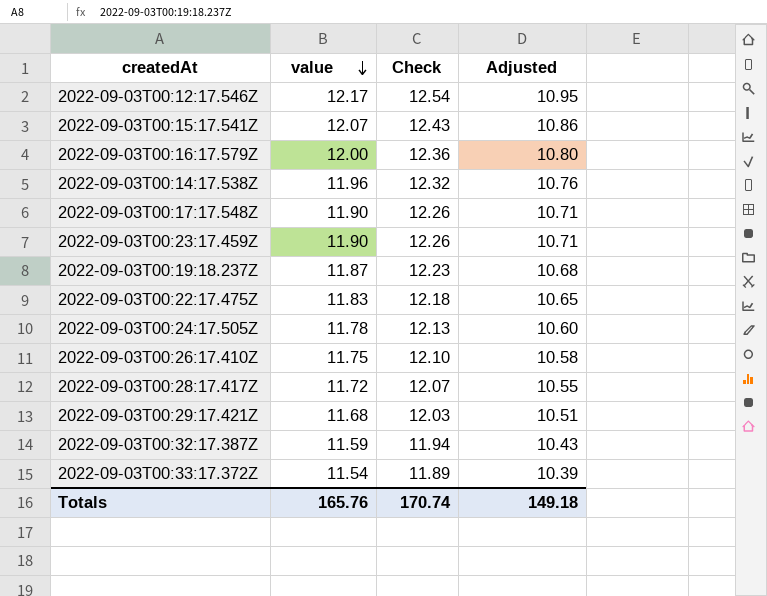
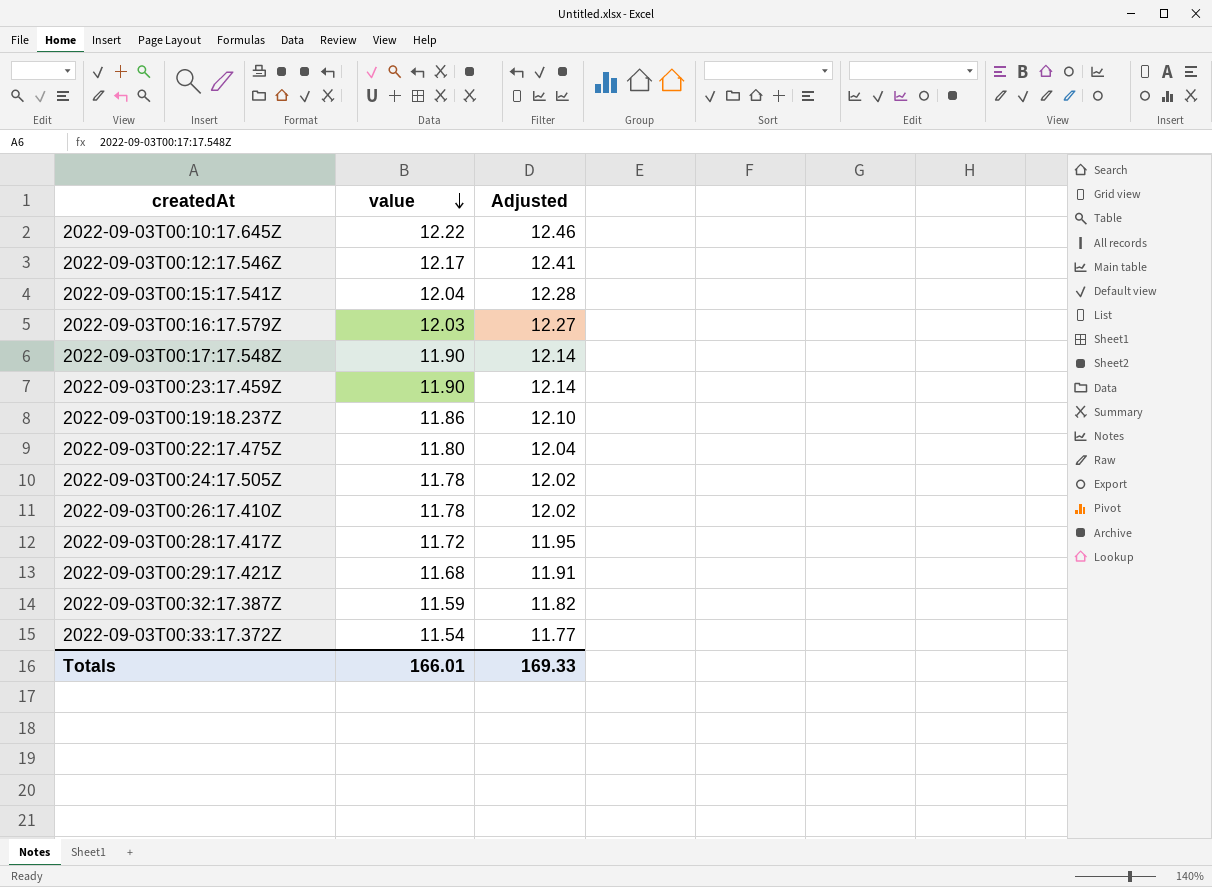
column Check | formula: [value] * 1.03 -> none
column Adjusted | formula: [value] * 0.9 -> [value] * 1.02
row 2022-09-03T00:14:17.538Z: 11.96 | 12.32 | 10.76 -> none
row 2022-09-03T00:10:17.645Z: none -> 12.22 | 12.46
2022-09-03T00:15:17.541Z | value: 12.07 -> 12.04
2022-09-03T00:16:17.579Z | value: 12.00 -> 12.03
2022-09-03T00:19:18.237Z | value: 11.87 -> 11.86
2022-09-03T00:22:17.475Z | value: 11.83 -> 11.80
2022-09-03T00:26:17.410Z | value: 11.75 -> 11.78
Totals | value: 165.76 -> 166.01
Totals | Adjusted: 149.18 -> 169.33

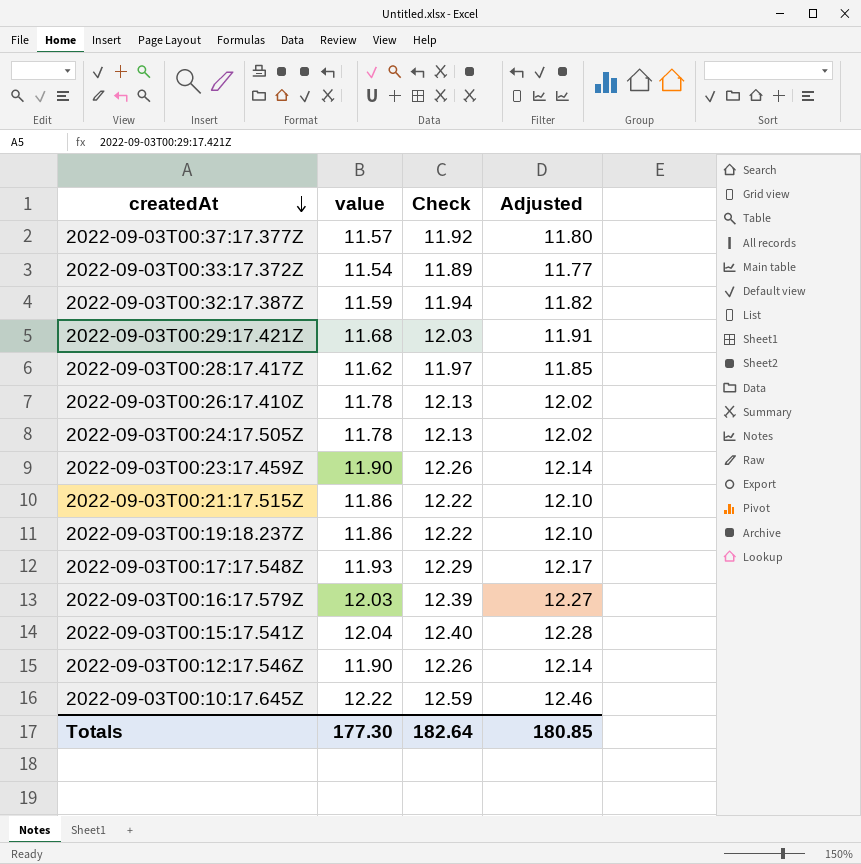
row order: value descending -> createdAt descending
column Check | formula: none -> [value] * 1.03
row 2022-09-03T00:22:17.475Z: 11.80 | 12.04 -> none
row 2022-09-03T00:37:17.377Z: none -> 11.57 | 11.92 | 11.80
2022-09-03T00:28:17.417Z | value: 11.72 -> 11.62
2022-09-03T00:28:17.417Z | Adjusted: 11.95 -> 11.85
row 2022-09-03T00:21:17.515Z: none -> 11.86 | 12.22 | 12.10
2022-09-03T00:17:17.548Z | value: 11.90 -> 11.93
2022-09-03T00:17:17.548Z | Adjusted: 12.14 -> 12.17
2022-09-03T00:12:17.546Z | value: 12.17 -> 11.90
2022-09-03T00:12:17.546Z | Adjusted: 12.41 -> 12.14
Totals | value: 166.01 -> 177.30
Totals | Adjusted: 169.33 -> 180.85

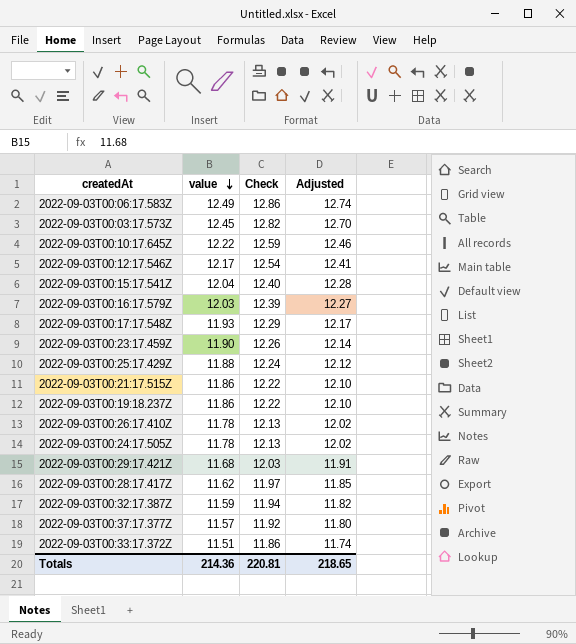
row order: createdAt descending -> value descending
row 2022-09-03T00:06:17.583Z: none -> 12.49 | 12.86 | 12.74
row 2022-09-03T00:03:17.573Z: none -> 12.45 | 12.82 | 12.70
2022-09-03T00:12:17.546Z | value: 11.90 -> 12.17
2022-09-03T00:12:17.546Z | Check: 12.26 -> 12.54
2022-09-03T00:12:17.546Z | Adjusted: 12.14 -> 12.41
row 2022-09-03T00:25:17.429Z: none -> 11.88 | 12.24 | 12.12
2022-09-03T00:33:17.372Z | value: 11.54 -> 11.51
2022-09-03T00:33:17.372Z | Check: 11.89 -> 11.86
2022-09-03T00:33:17.372Z | Adjusted: 11.77 -> 11.74
Totals | value: 177.30 -> 214.36
Totals | Check: 182.64 -> 220.81
Totals | Adjusted: 180.85 -> 218.65

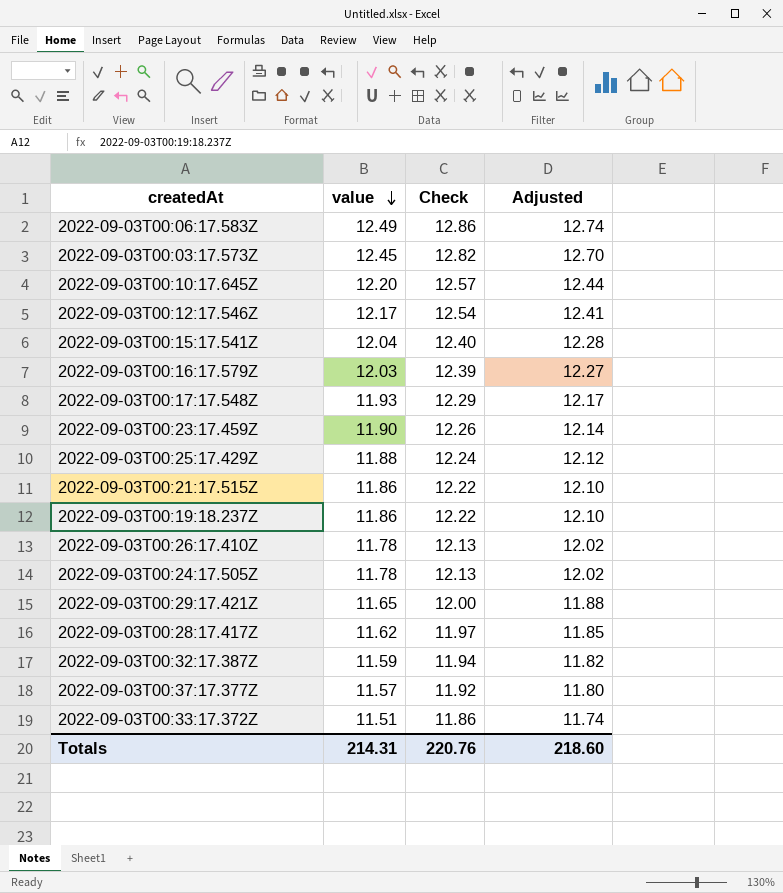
2022-09-03T00:10:17.645Z | value: 12.22 -> 12.20
2022-09-03T00:10:17.645Z | Check: 12.59 -> 12.57
2022-09-03T00:10:17.645Z | Adjusted: 12.46 -> 12.44
2022-09-03T00:29:17.421Z | value: 11.68 -> 11.65
2022-09-03T00:29:17.421Z | Check: 12.03 -> 12.00
2022-09-03T00:29:17.421Z | Adjusted: 11.91 -> 11.88
Totals | value: 214.36 -> 214.31
Totals | Check: 220.81 -> 220.76
Totals | Adjusted: 218.65 -> 218.60

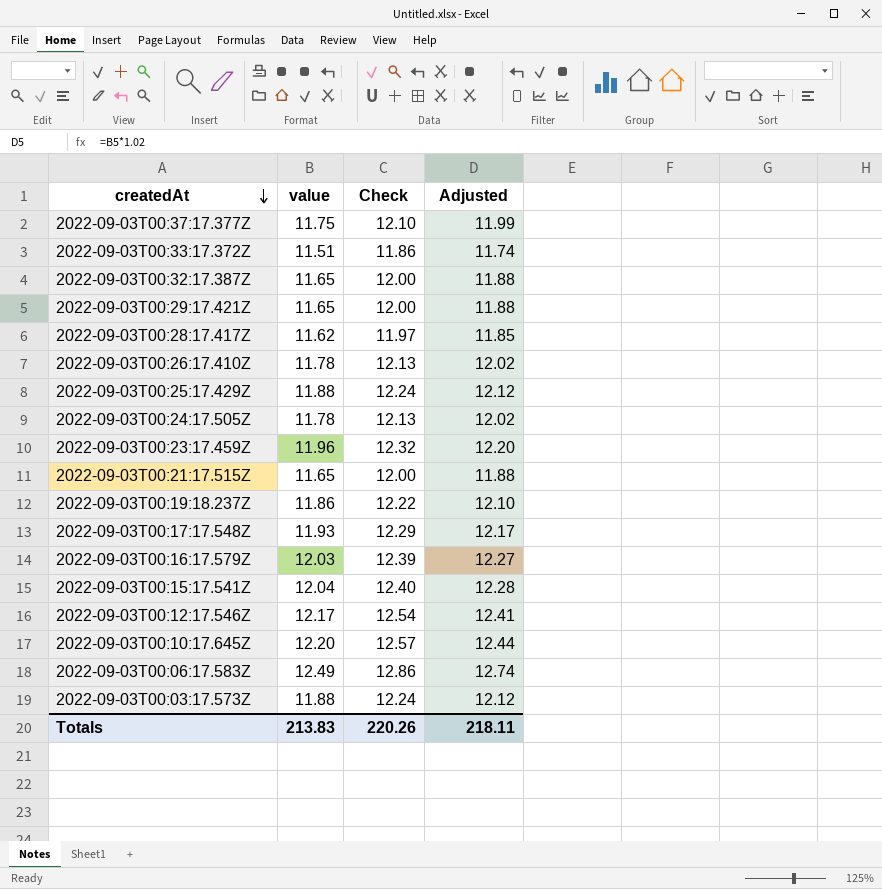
row order: value descending -> createdAt descending
2022-09-03T00:37:17.377Z | value: 11.57 -> 11.75
2022-09-03T00:37:17.377Z | Check: 11.92 -> 12.10
2022-09-03T00:37:17.377Z | Adjusted: 11.80 -> 11.99
2022-09-03T00:32:17.387Z | value: 11.59 -> 11.65
2022-09-03T00:32:17.387Z | Check: 11.94 -> 12.00
2022-09-03T00:32:17.387Z | Adjusted: 11.82 -> 11.88
2022-09-03T00:23:17.459Z | value: 11.90 -> 11.96
2022-09-03T00:23:17.459Z | Check: 12.26 -> 12.32
2022-09-03T00:23:17.459Z | Adjusted: 12.14 -> 12.20
2022-09-03T00:21:17.515Z | value: 11.86 -> 11.65
2022-09-03T00:21:17.515Z | Check: 12.22 -> 12.00
2022-09-03T00:21:17.515Z | Adjusted: 12.10 -> 11.88
2022-09-03T00:03:17.573Z | value: 12.45 -> 11.88
2022-09-03T00:03:17.573Z | Check: 12.82 -> 12.24
2022-09-03T00:03:17.573Z | Adjusted: 12.70 -> 12.12
Totals | value: 214.31 -> 213.83
Totals | Check: 220.76 -> 220.26
Totals | Adjusted: 218.60 -> 218.11

